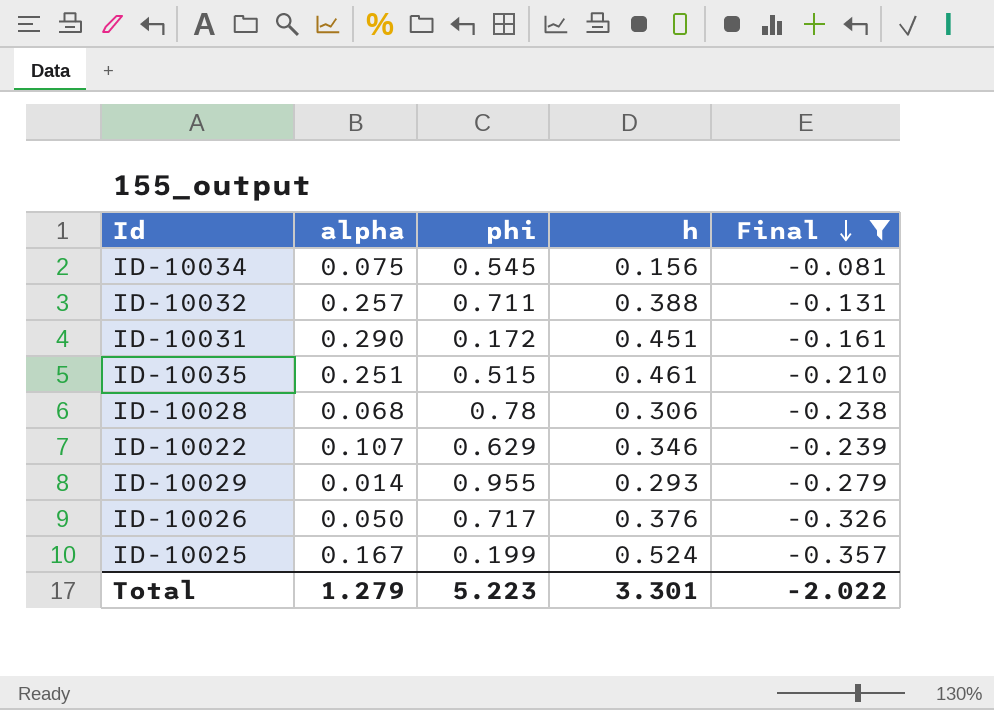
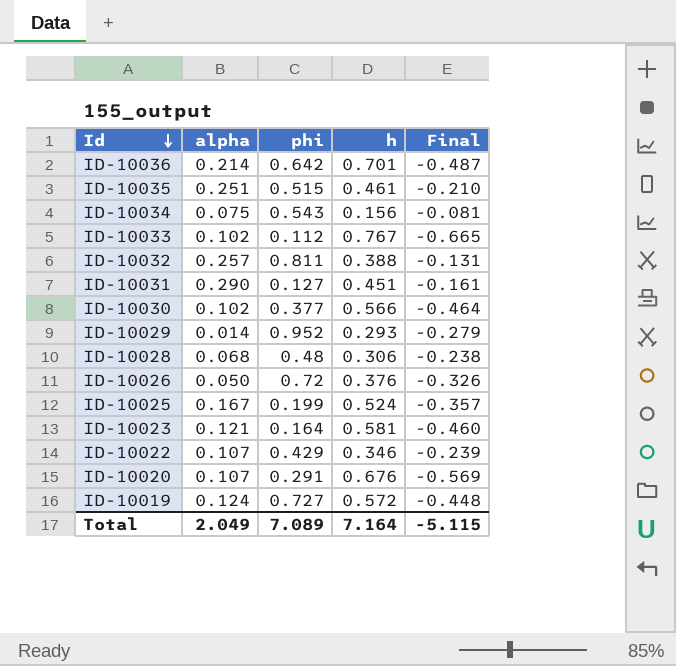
filter: Final >= -0.357 -> none
row order: Final descending -> Id descending
ID-10034 | phi: 0.545 -> 0.543
ID-10032 | phi: 0.711 -> 0.811
ID-10031 | phi: 0.172 -> 0.127
ID-10029 | phi: 0.955 -> 0.952
ID-10028 | phi: 0.78 -> 0.48
ID-10026 | phi: 0.717 -> 0.72
ID-10022 | phi: 0.629 -> 0.429
Total | alpha: 1.279 -> 2.049
Total | phi: 5.223 -> 7.089
Total | h: 3.301 -> 7.164
Total | Final: -2.022 -> -5.115

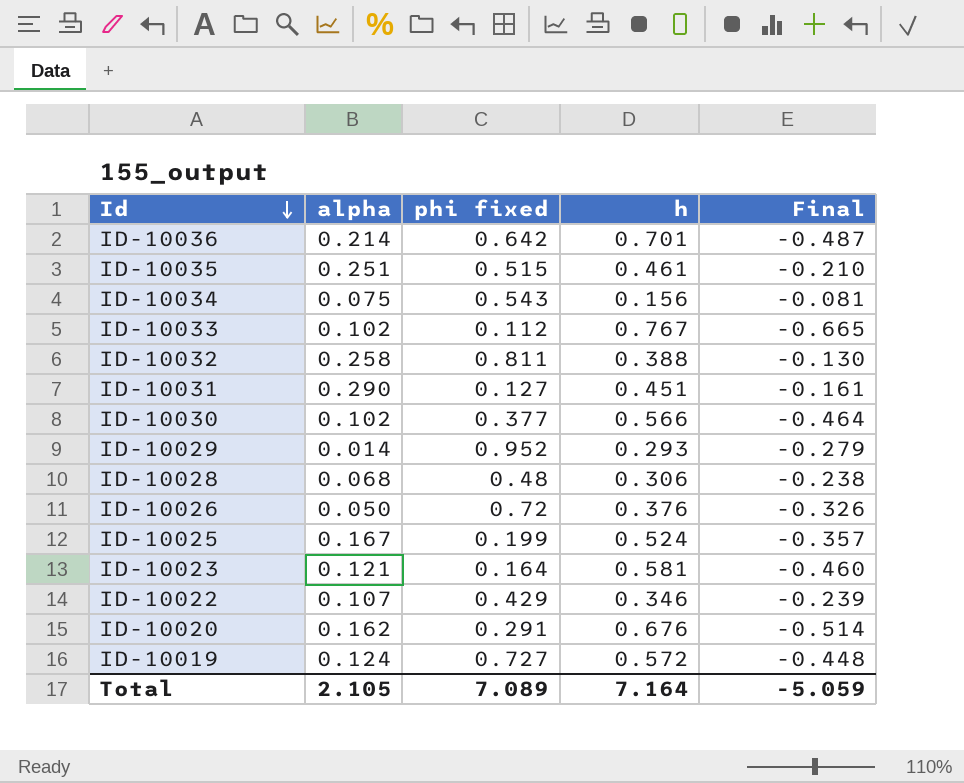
column name: phi -> phi fixed
ID-10032 | alpha: 0.257 -> 0.258
ID-10032 | Final: -0.131 -> -0.130
ID-10020 | alpha: 0.107 -> 0.162
ID-10020 | Final: -0.569 -> -0.514
Total | alpha: 2.049 -> 2.105
Total | Final: -5.115 -> -5.059

